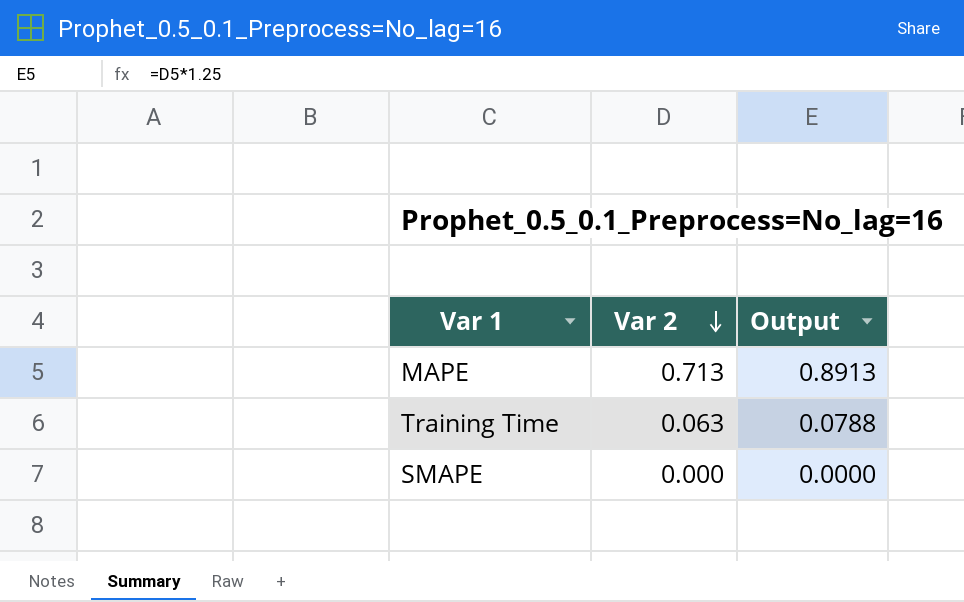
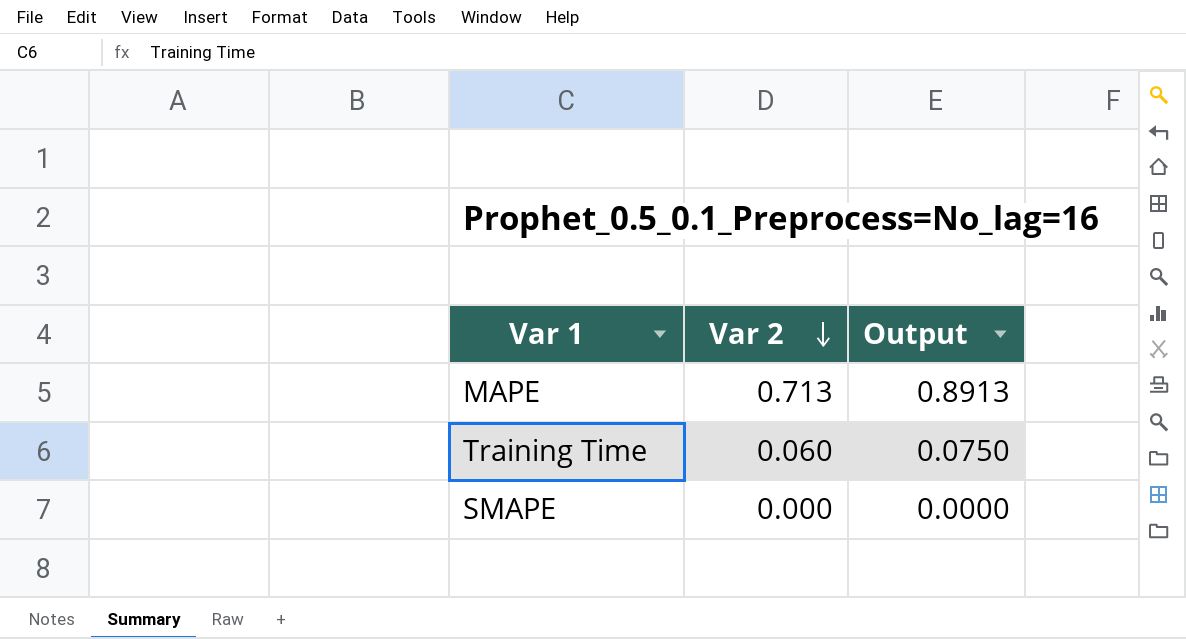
Training Time | Var 2: 0.063 -> 0.060
Training Time | Output: 0.0788 -> 0.0750

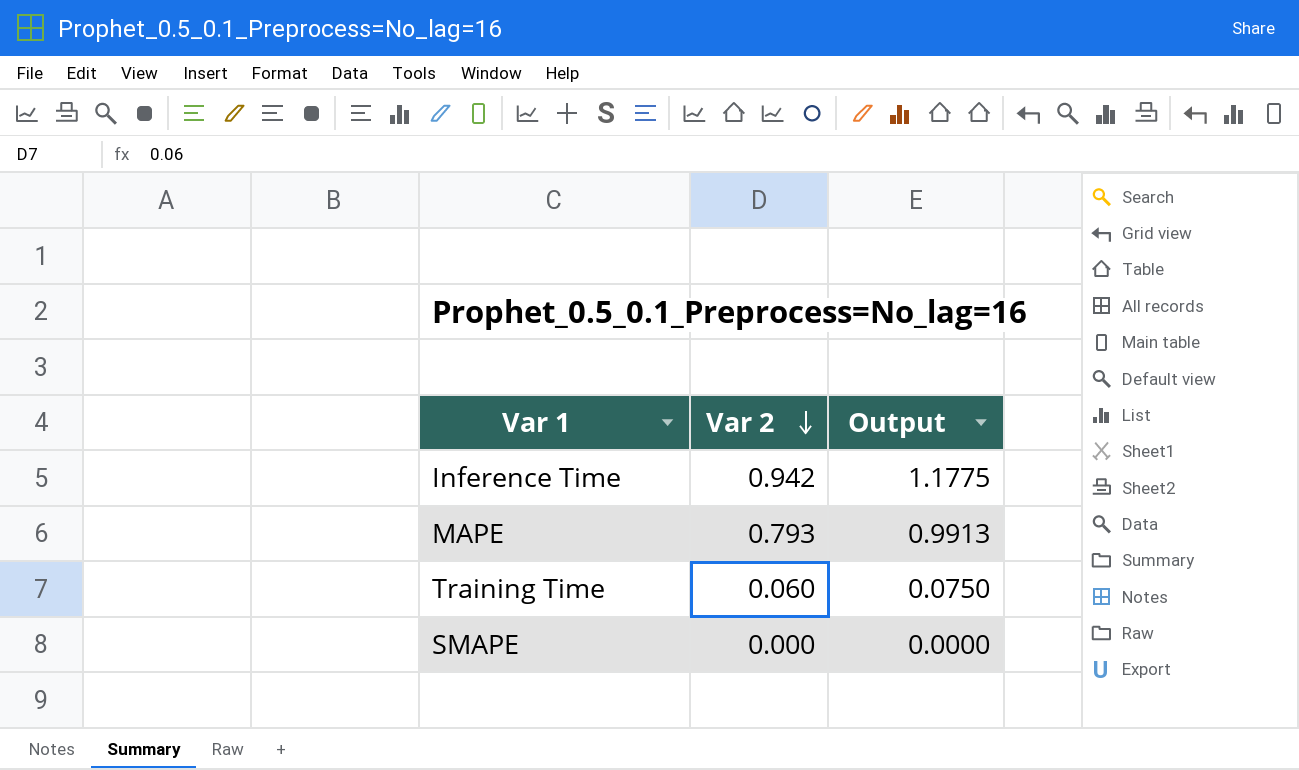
row Inference Time: none -> 0.942 | 1.1775
MAPE | Var 2: 0.713 -> 0.793
MAPE | Output: 0.8913 -> 0.9913

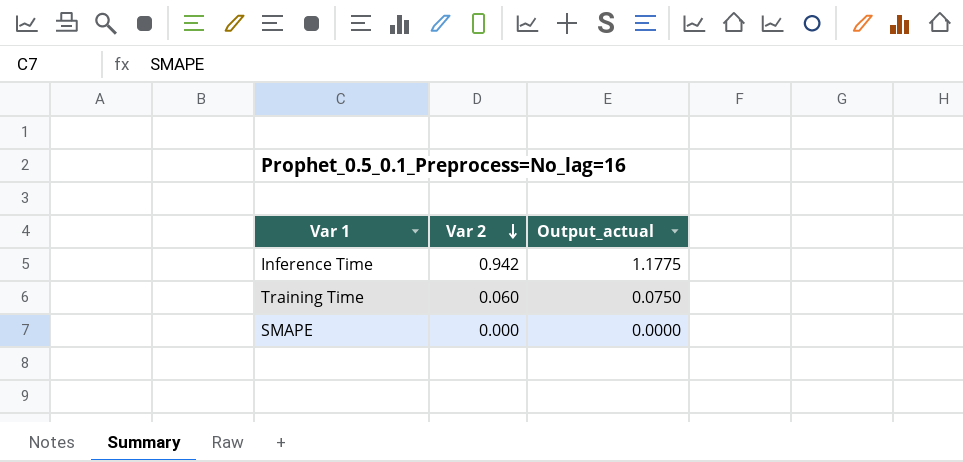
column name: Output -> Output_actual
row MAPE: 0.793 | 0.9913 -> none

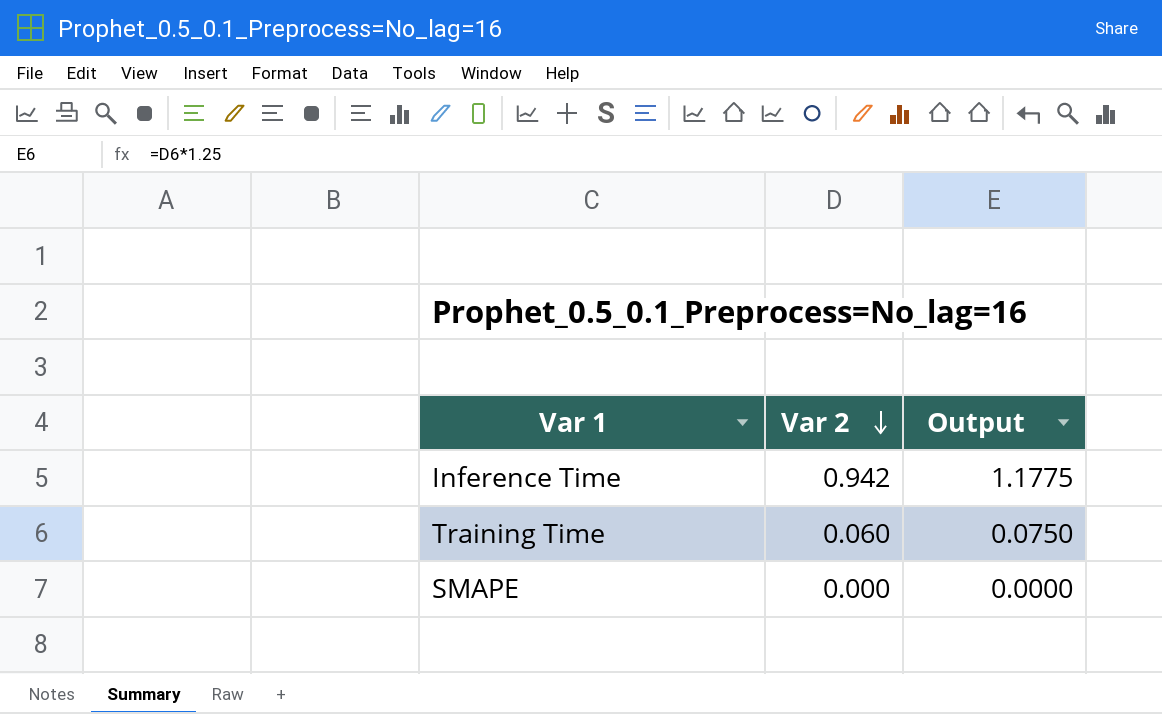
column name: Output_actual -> Output

